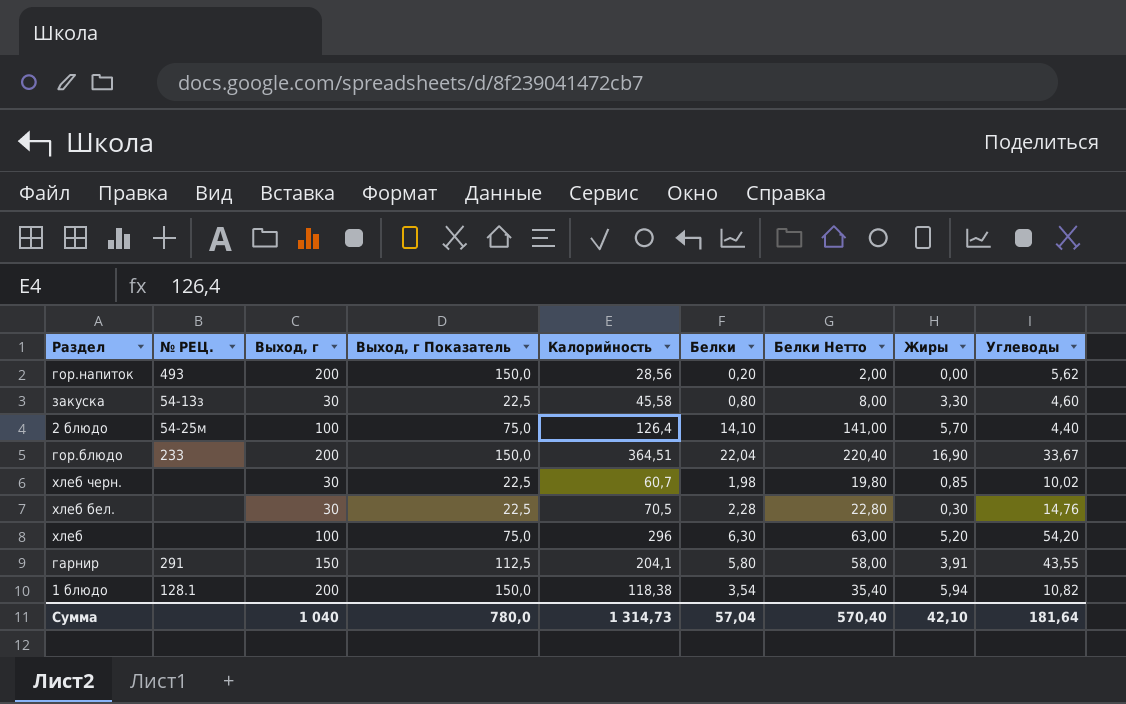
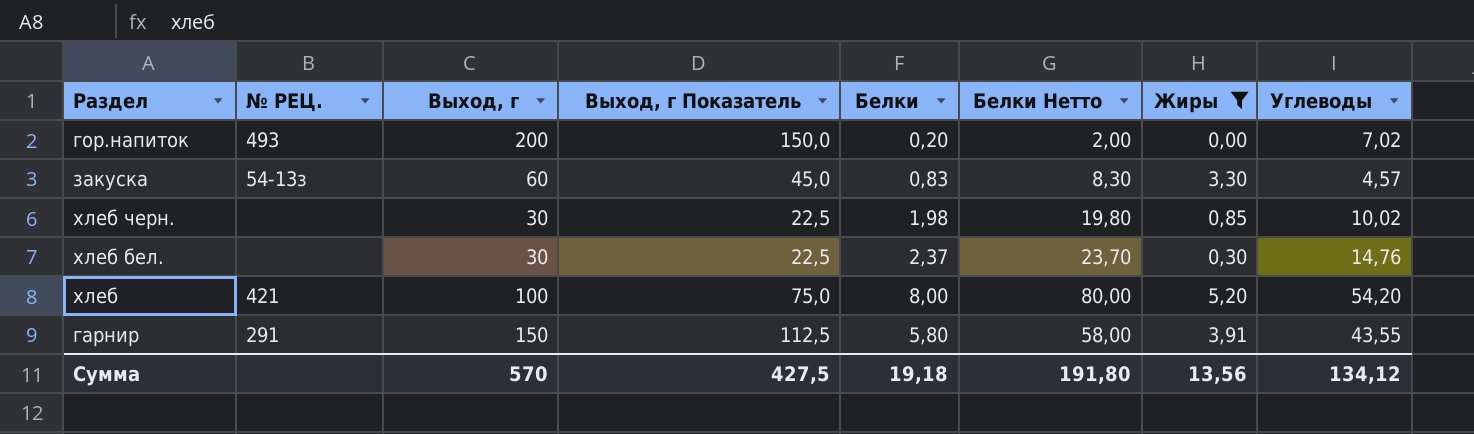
filter: none -> Жиры <= 5,20
column Калорийность | position: 5 -> none
гор.напиток | Углеводы: 5,62 -> 7,02
закуска | Выход, г: 30 -> 60
закуска | Выход, г Показатель: 22,5 -> 45,0
закуска | Белки: 0,80 -> 0,83
закуска | Белки Нетто: 8,00 -> 8,30
закуска | Углеводы: 4,60 -> 4,57
хлеб бел. | Белки: 2,28 -> 2,37
хлеб бел. | Белки Нетто: 22,80 -> 23,70
хлеб | № РЕЦ.: none -> 421
хлеб | Белки: 6,30 -> 8,00
хлеб | Белки Нетто: 63,00 -> 80,00
Сумма | Выход, г: 1 040 -> 570
Сумма | Выход, г Показатель: 780,0 -> 427,5
Сумма | Белки: 57,04 -> 19,18
Сумма | Белки Нетто: 570,40 -> 191,80
Сумма | Жиры: 42,10 -> 13,56
Сумма | Углеводы: 181,64 -> 134,12

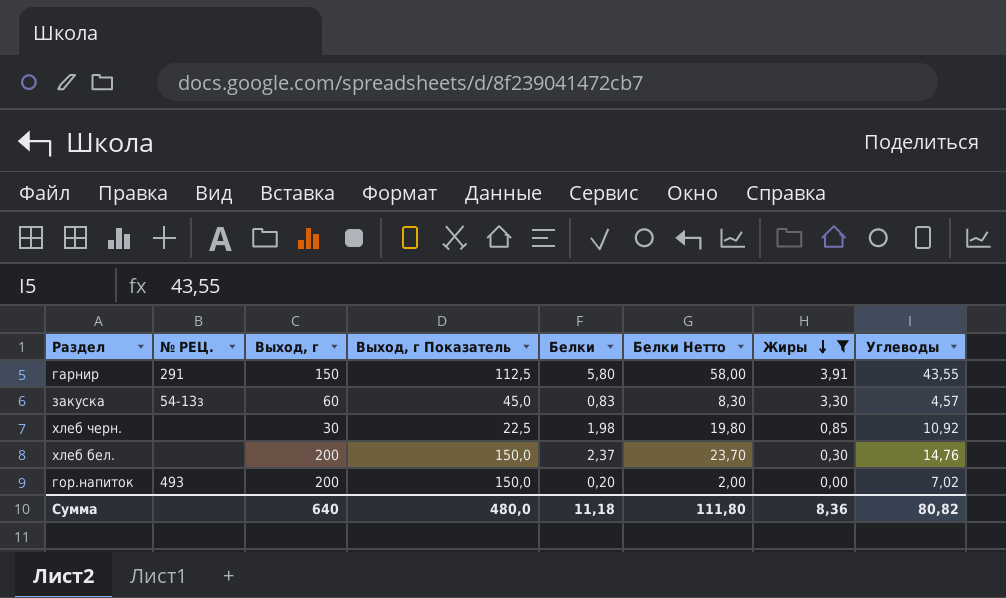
row order: none -> Жиры descending
row хлеб: 421 | 100 | 75,0 | 8,00 | 80,00 | 5,20 | 54,20 -> none
хлеб черн. | Углеводы: 10,02 -> 10,92
хлеб бел. | Выход, г: 30 -> 200
хлеб бел. | Выход, г Показатель: 22,5 -> 150,0
Сумма | Выход, г: 570 -> 640
Сумма | Выход, г Показатель: 427,5 -> 480,0
Сумма | Белки: 19,18 -> 11,18
Сумма | Белки Нетто: 191,80 -> 111,80
Сумма | Жиры: 13,56 -> 8,36
Сумма | Углеводы: 134,12 -> 80,82

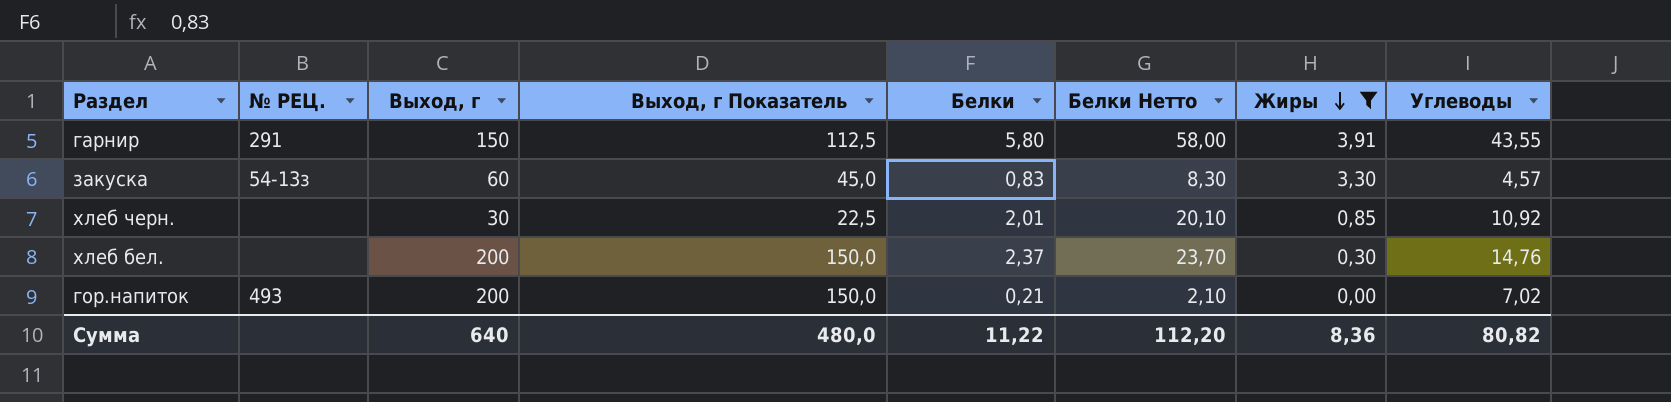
хлеб черн. | Белки: 1,98 -> 2,01
хлеб черн. | Белки Нетто: 19,80 -> 20,10
гор.напиток | Белки: 0,20 -> 0,21
гор.напиток | Белки Нетто: 2,00 -> 2,10
Сумма | Белки: 11,18 -> 11,22
Сумма | Белки Нетто: 111,80 -> 112,20

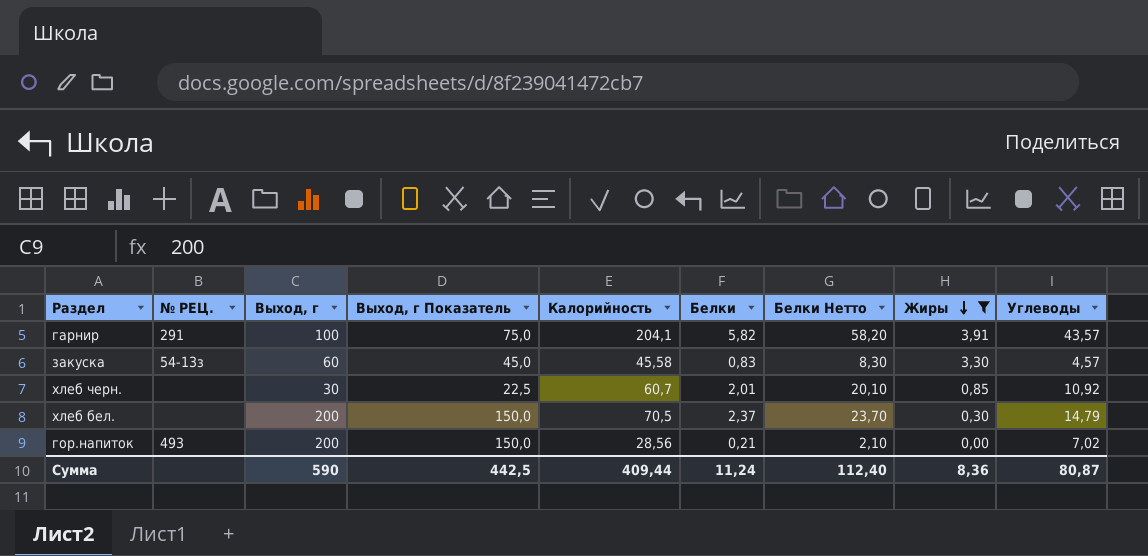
column Калорийность | position: none -> 5
гарнир | Выход, г: 150 -> 100
гарнир | Выход, г Показатель: 112,5 -> 75,0
гарнир | Белки: 5,80 -> 5,82
гарнир | Белки Нетто: 58,00 -> 58,20
гарнир | Углеводы: 43,55 -> 43,57
хлеб бел. | Углеводы: 14,76 -> 14,79
Сумма | Выход, г: 640 -> 590
Сумма | Выход, г Показатель: 480,0 -> 442,5
Сумма | Белки: 11,22 -> 11,24
Сумма | Белки Нетто: 112,20 -> 112,40
Сумма | Углеводы: 80,82 -> 80,87

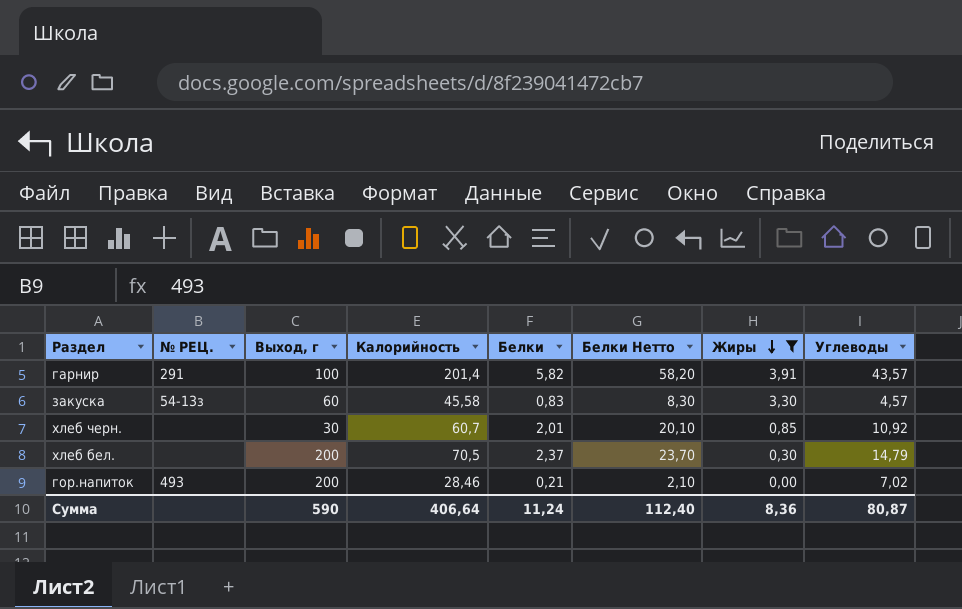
column Выход, г Показатель | formula: [Выход, г] * 0,75 -> none
гарнир | Калорийность: 204,1 -> 201,4
гор.напиток | Калорийность: 28,56 -> 28,46
Сумма | Калорийность: 409,44 -> 406,64

